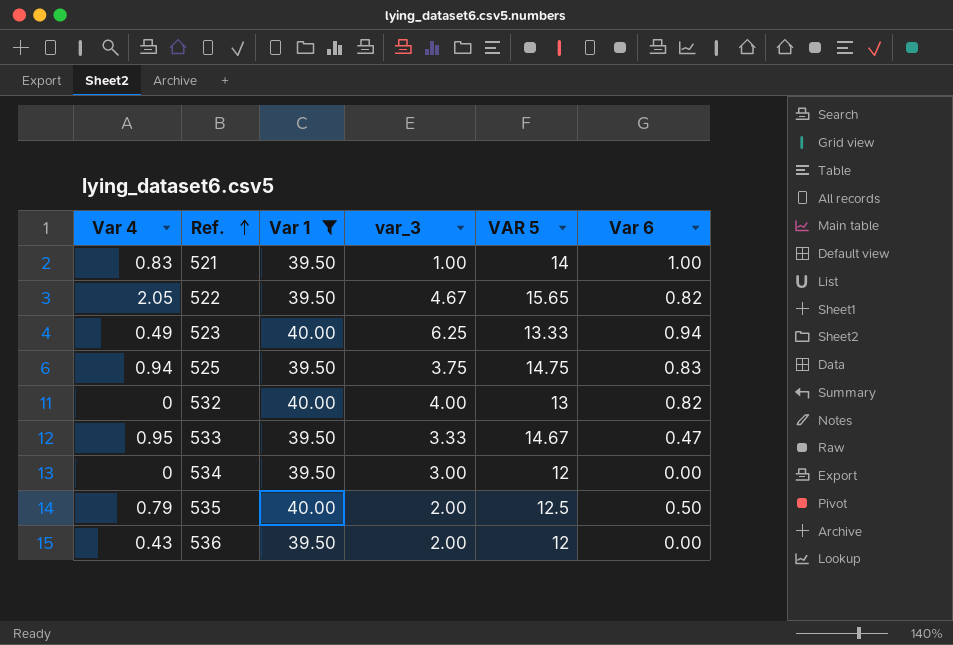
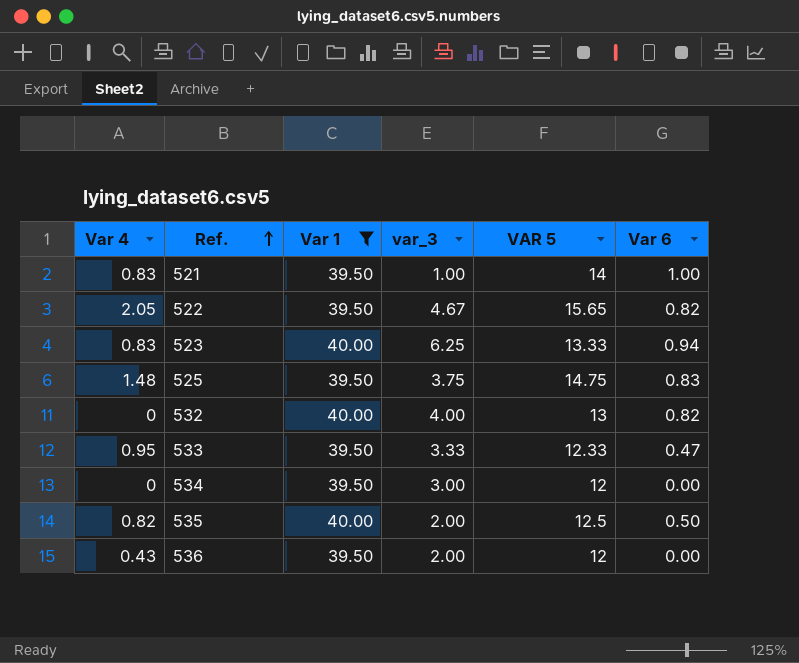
523 | Var 4: 0.49 -> 0.83
525 | Var 4: 0.94 -> 1.48
533 | VAR 5: 14.67 -> 12.33
535 | Var 4: 0.79 -> 0.82

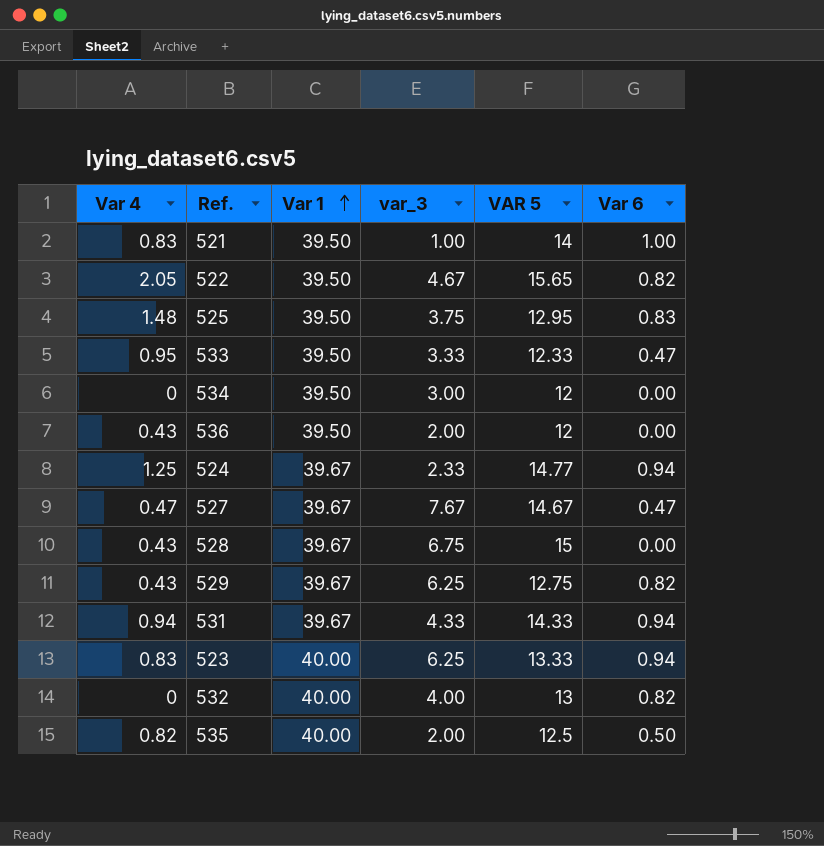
filter: Var 1 != 39.67 -> none
row order: Ref. ascending -> Var 1 ascending
525 | VAR 5: 14.75 -> 12.95

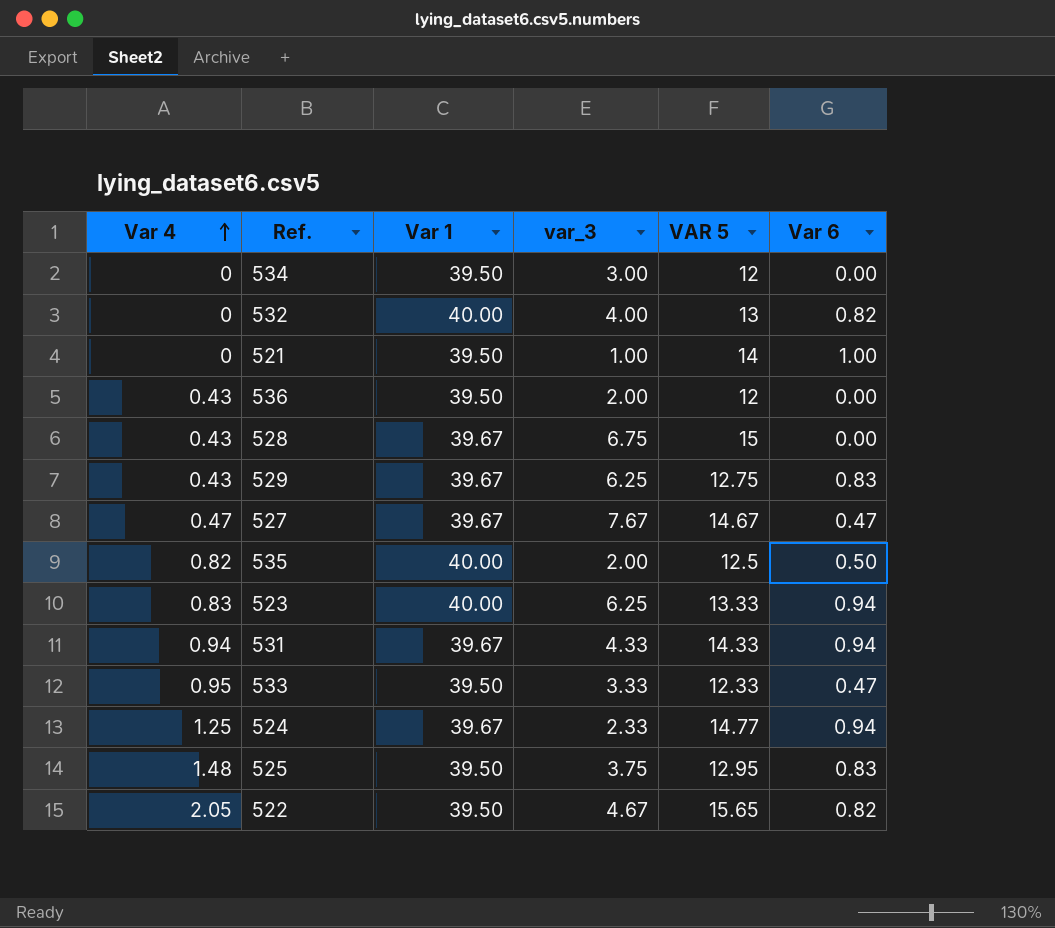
row order: Var 1 ascending -> Var 4 ascending
521 | Var 4: 0.83 -> 0
529 | Var 6: 0.82 -> 0.83

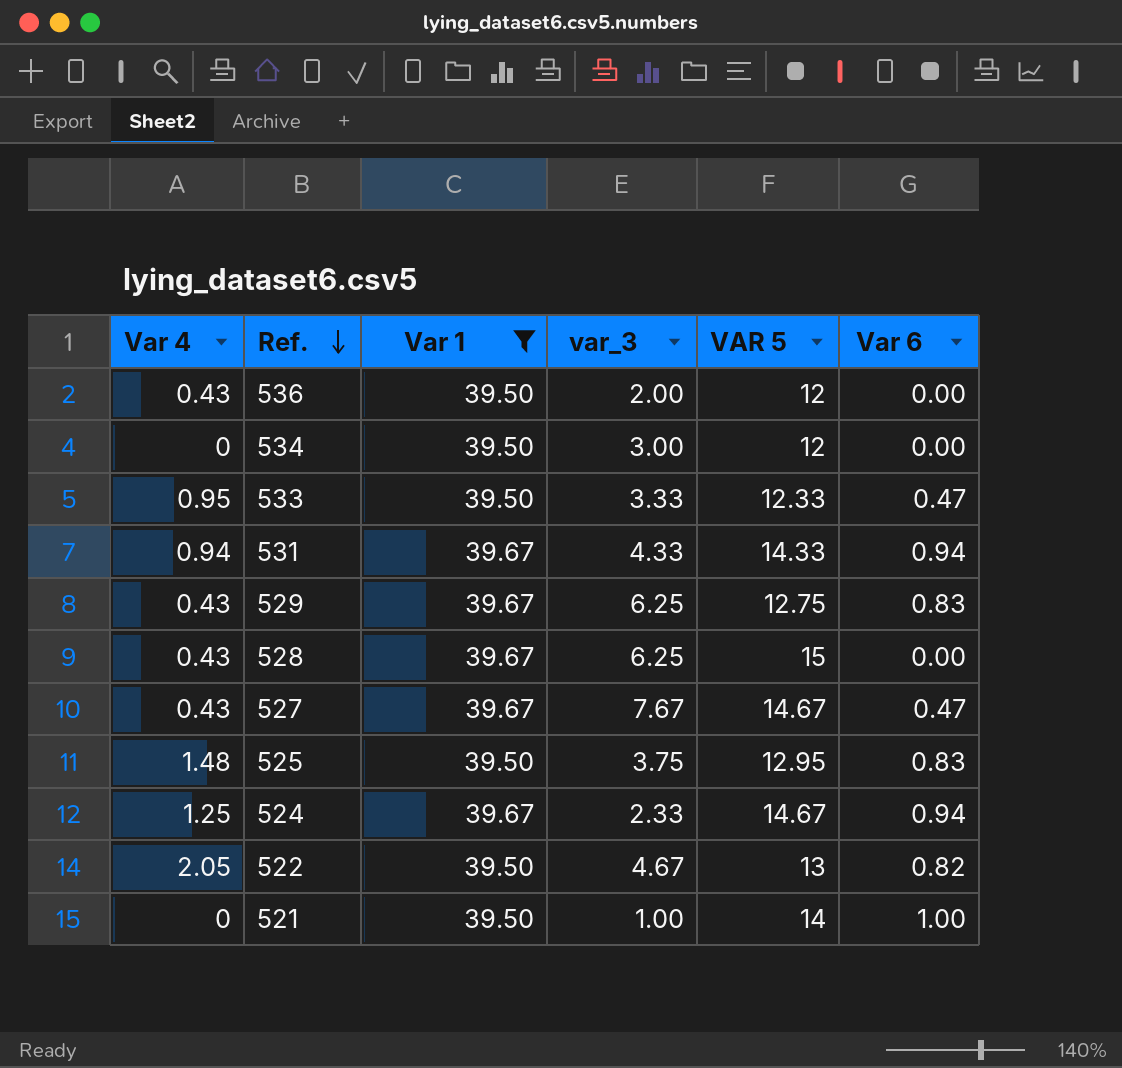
filter: none -> Var 1 != 40.00
row order: Var 4 ascending -> Ref. descending
528 | var_3: 6.75 -> 6.25
527 | Var 4: 0.47 -> 0.43
524 | VAR 5: 14.77 -> 14.67
522 | VAR 5: 15.65 -> 13

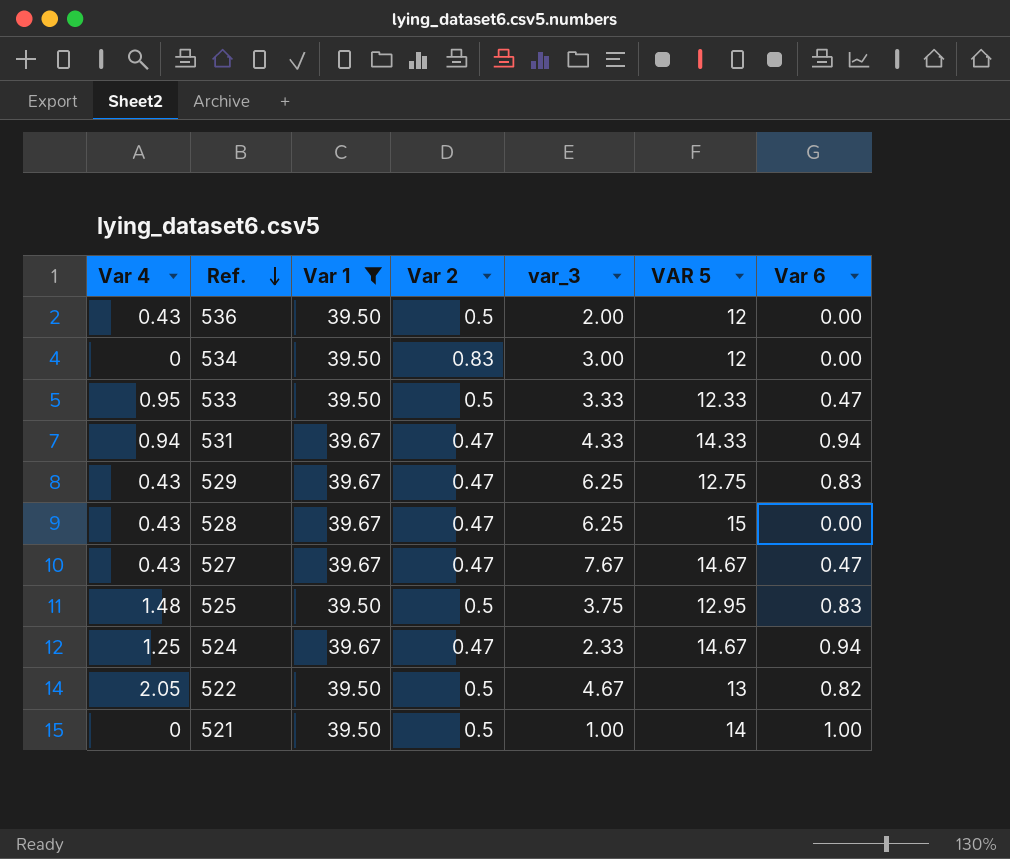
column Var 2 | position: none -> 4

